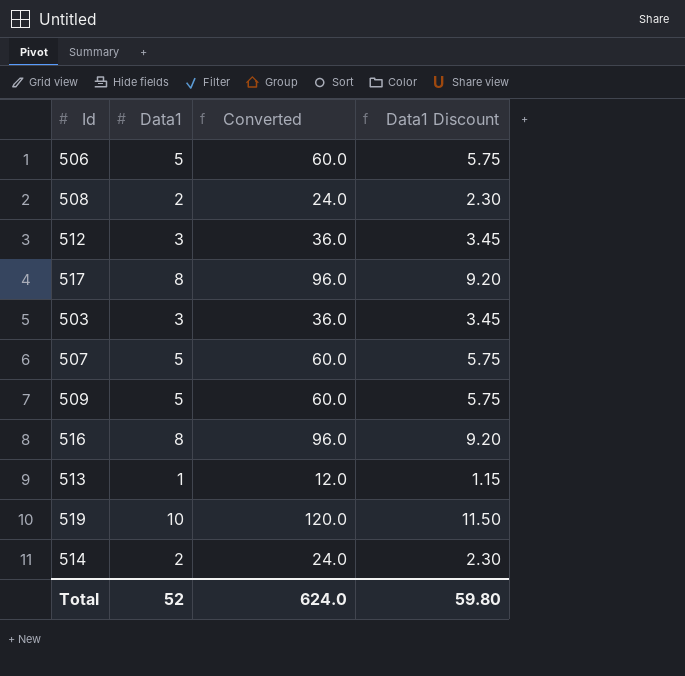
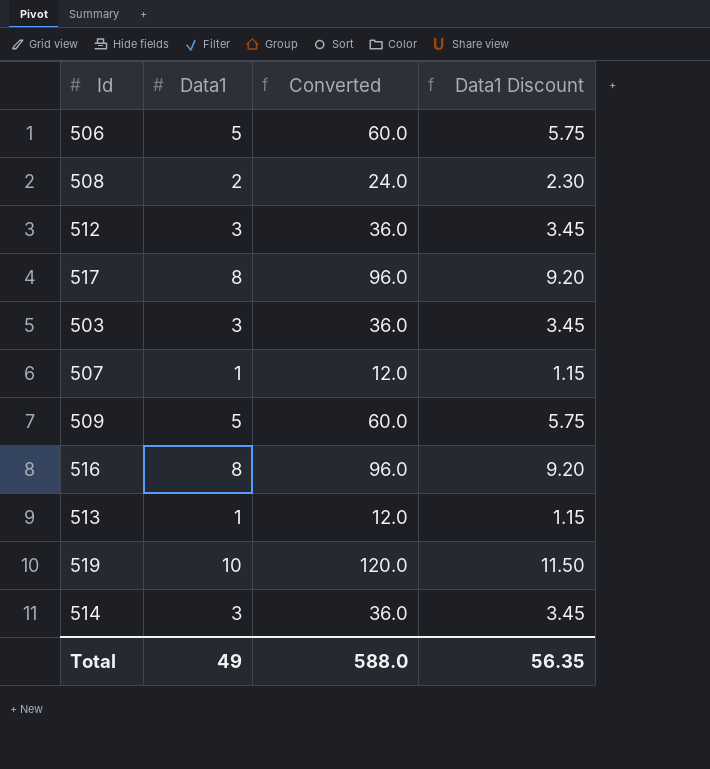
507 | Data1: 5 -> 1
507 | Converted: 60.0 -> 12.0
507 | Data1 Discount: 5.75 -> 1.15
514 | Data1: 2 -> 3
514 | Converted: 24.0 -> 36.0
514 | Data1 Discount: 2.30 -> 3.45
Total | Data1: 52 -> 49
Total | Converted: 624.0 -> 588.0
Total | Data1 Discount: 59.80 -> 56.35

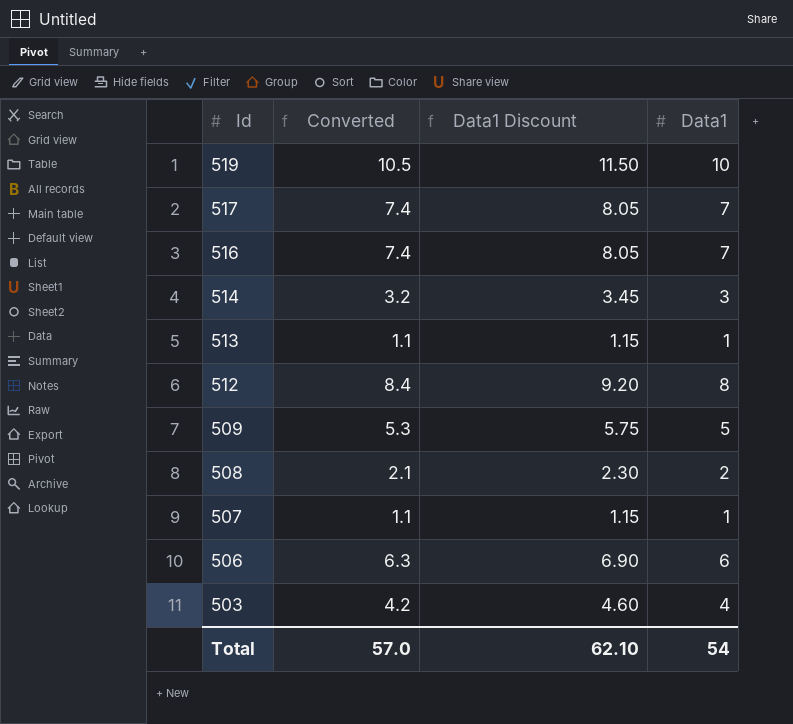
row order: none -> Id descending
column Converted | formula: [Data1] * 12 -> [Data1] * 1.05
column Data1 | position: 2 -> 4
517 | Data1 Discount: 9.20 -> 8.05
517 | Data1: 8 -> 7
516 | Data1 Discount: 9.20 -> 8.05
516 | Data1: 8 -> 7
512 | Data1 Discount: 3.45 -> 9.20
512 | Data1: 3 -> 8
506 | Data1 Discount: 5.75 -> 6.90
506 | Data1: 5 -> 6
503 | Data1 Discount: 3.45 -> 4.60
503 | Data1: 3 -> 4
Total | Converted: 588.0 -> 57.0
Total | Data1 Discount: 56.35 -> 62.10
Total | Data1: 49 -> 54

